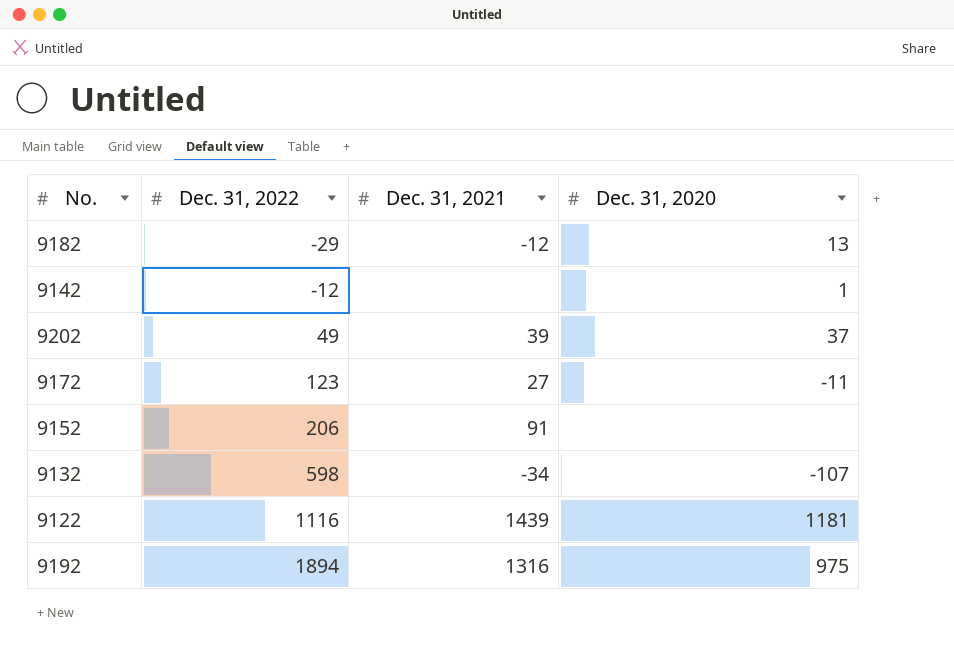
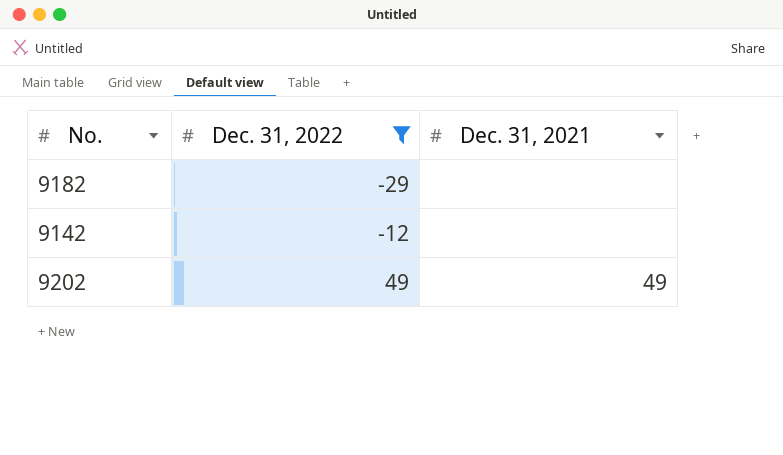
filter: none -> Dec. 31, 2022 <= 49
column Dec. 31, 2020 | position: 4 -> none
9182 | Dec. 31, 2021: -12 -> none
9202 | Dec. 31, 2021: 39 -> 49

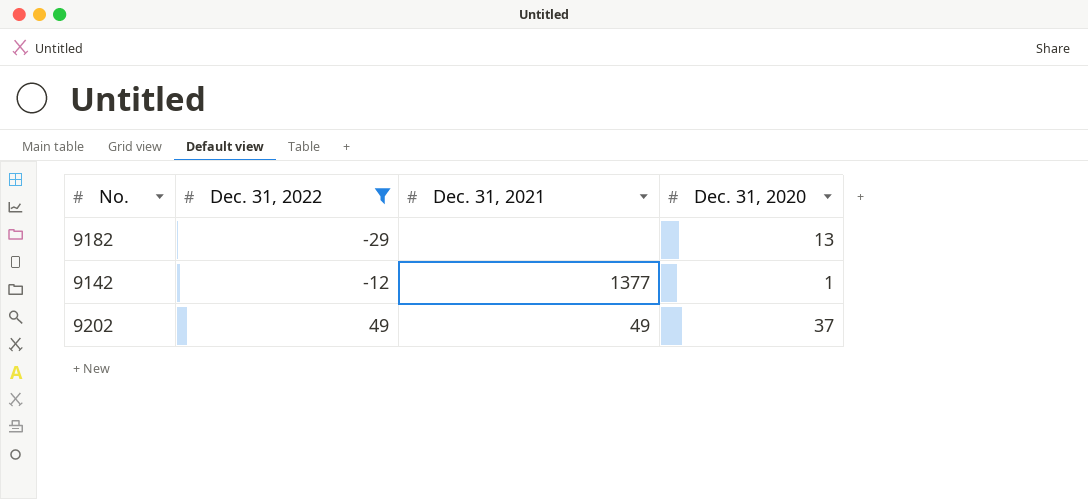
column Dec. 31, 2020 | position: none -> 4
9142 | Dec. 31, 2021: none -> 1377

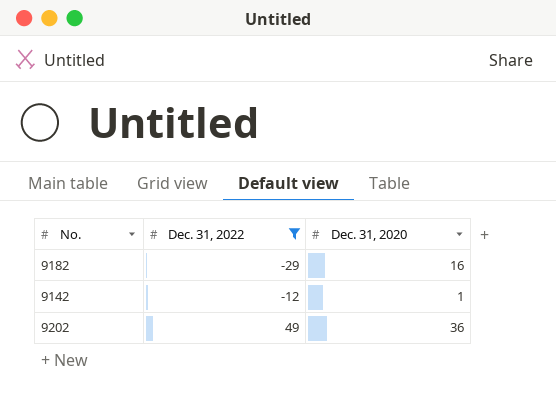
column Dec. 31, 2021 | position: 3 -> none
9182 | Dec. 31, 2020: 13 -> 16
9202 | Dec. 31, 2020: 37 -> 36

